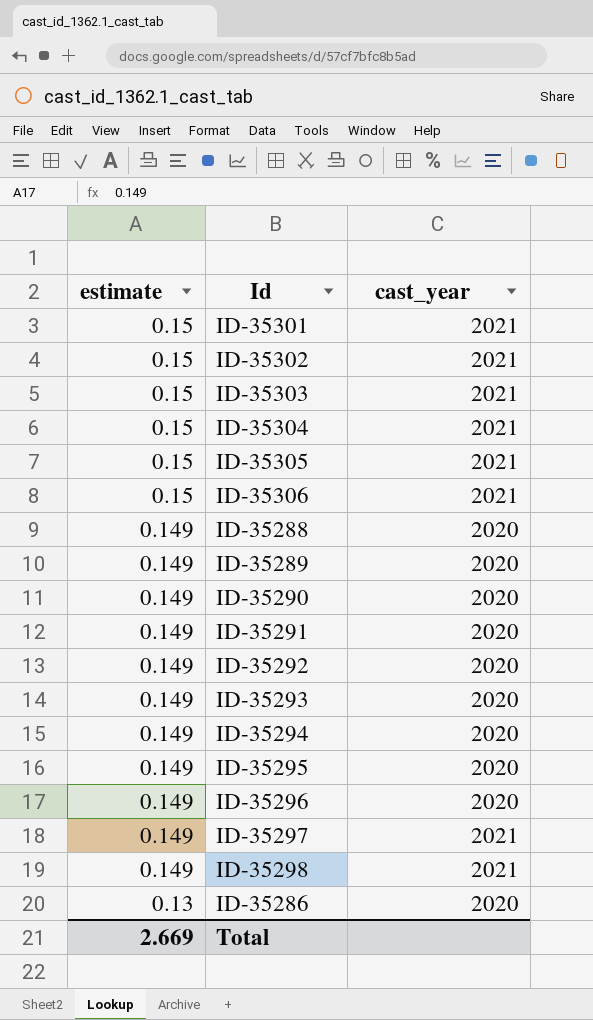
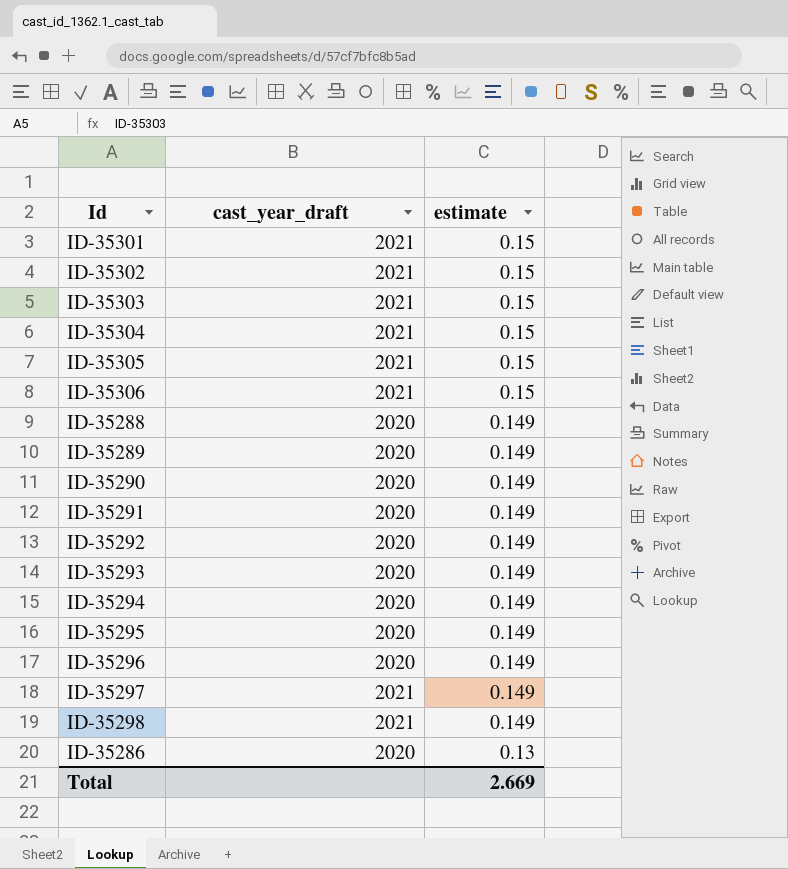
column name: cast_year -> cast_year_draft
column estimate | position: 1 -> 3

